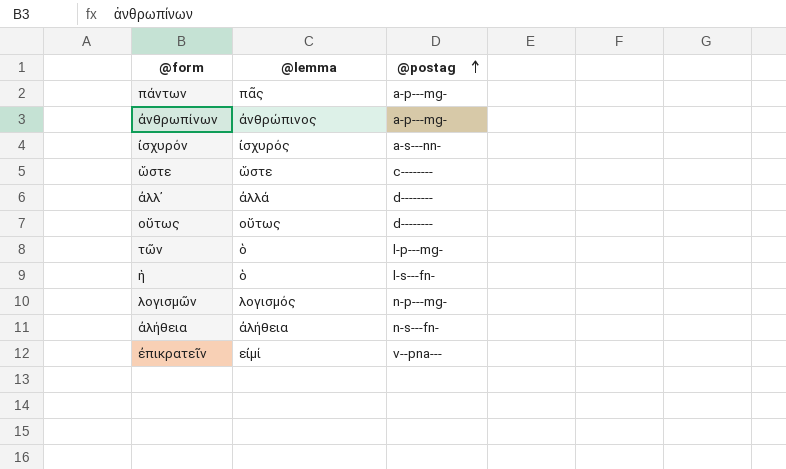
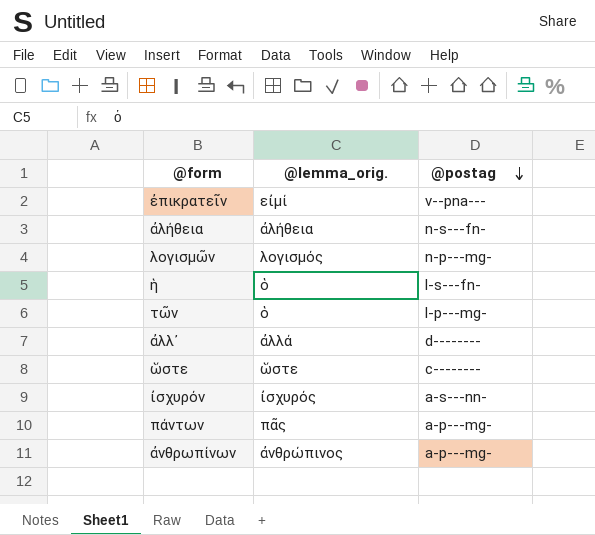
row order: @postag ascending -> @postag descending
column name: @lemma -> @lemma_orig.
row οὕτως: οὕτως | d-------- -> none

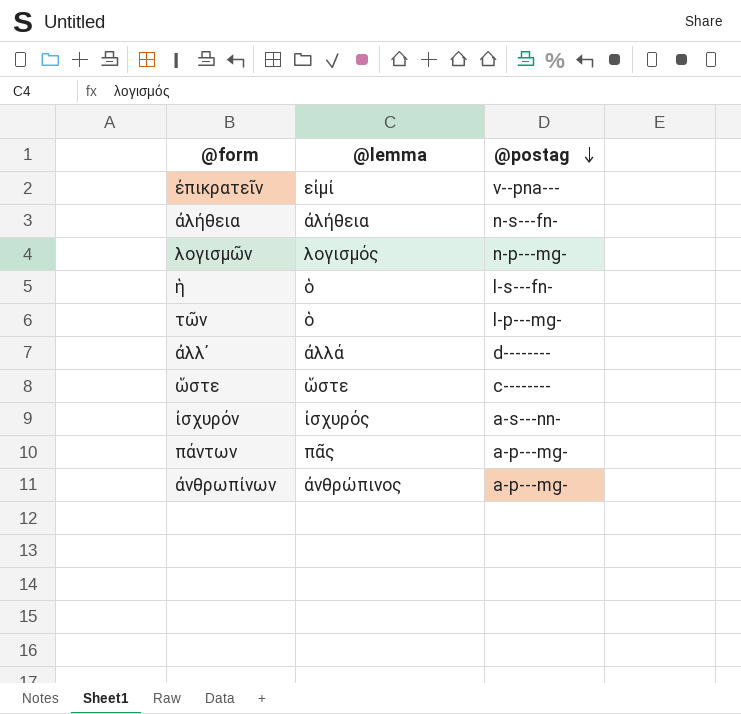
column name: @lemma_orig. -> @lemma

